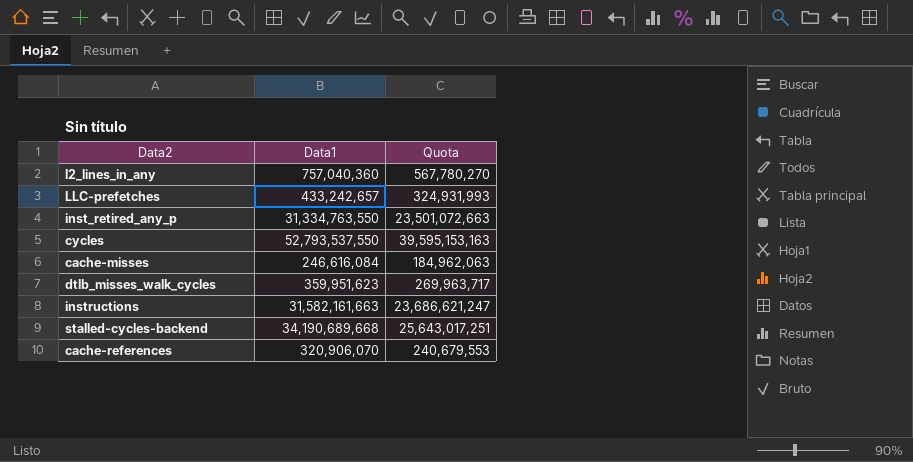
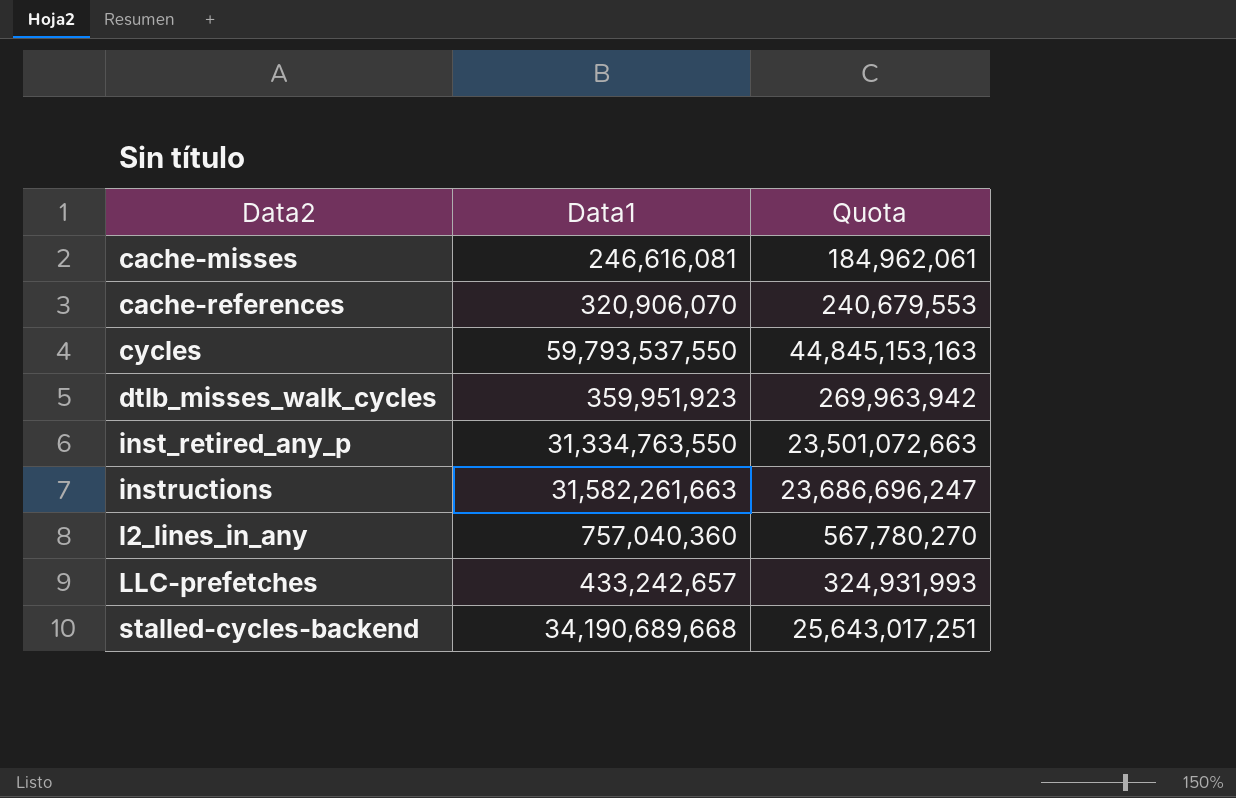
row order: none -> Data2 ascending
cache-misses | Data1: 246,616,084 -> 246,616,081
cache-misses | Quota: 184,962,063 -> 184,962,061
cycles | Data1: 52,793,537,550 -> 59,793,537,550
cycles | Quota: 39,595,153,163 -> 44,845,153,163
dtlb_misses_walk_cycles | Data1: 359,951,623 -> 359,951,923
dtlb_misses_walk_cycles | Quota: 269,963,717 -> 269,963,942
instructions | Data1: 31,582,161,663 -> 31,582,261,663
instructions | Quota: 23,686,621,247 -> 23,686,696,247

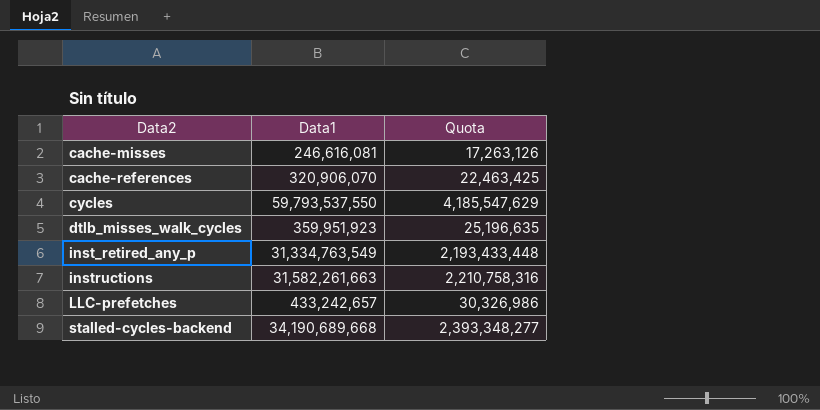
column Quota | formula: [Data1] * 0.75 -> [Data1] * 0.07
row l2_lines_in_any: 757,040,360 | 567,780,270 -> none
inst_retired_any_p | Data1: 31,334,763,550 -> 31,334,763,549

